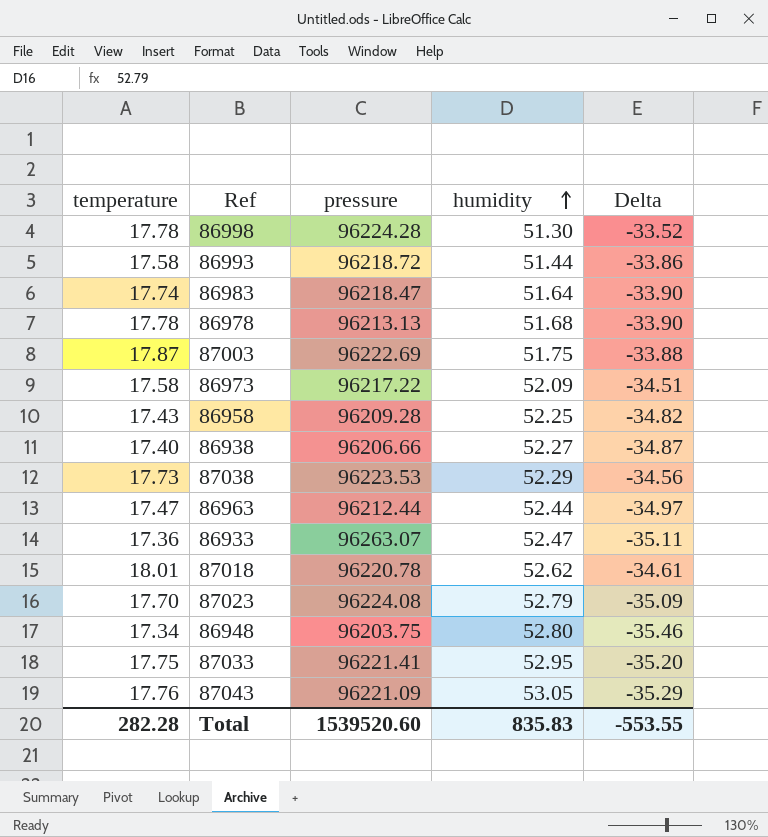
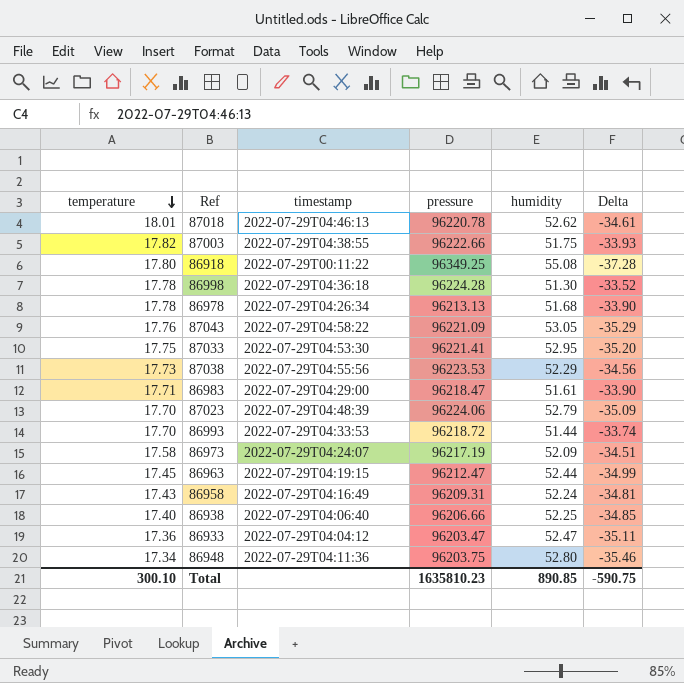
row order: humidity ascending -> temperature descending
column timestamp | position: none -> 3
87003 | temperature: 17.87 -> 17.82
87003 | pressure: 96222.69 -> 96222.66
87003 | Delta: -33.88 -> -33.93
row 86918: none -> 17.80 | 2022-07-29T00:11:22 | 96349.25 | 55.08 | -37.28
86983 | temperature: 17.74 -> 17.71
86983 | humidity: 51.64 -> 51.61
87023 | pressure: 96224.08 -> 96224.06
86993 | temperature: 17.58 -> 17.70
86993 | Delta: -33.86 -> -33.74
86973 | pressure: 96217.22 -> 96217.19
86963 | temperature: 17.47 -> 17.45
86963 | pressure: 96212.44 -> 96212.47
86963 | Delta: -34.97 -> -34.99
86958 | pressure: 96209.28 -> 96209.31
86958 | humidity: 52.25 -> 52.24
86958 | Delta: -34.82 -> -34.81
86938 | humidity: 52.27 -> 52.25
86938 | Delta: -34.87 -> -34.85
86933 | pressure: 96263.07 -> 96203.47
Total | temperature: 282.28 -> 300.10
Total | pressure: 1539520.60 -> 1635810.23
Total | humidity: 835.83 -> 890.85
Total | Delta: -553.55 -> -590.75

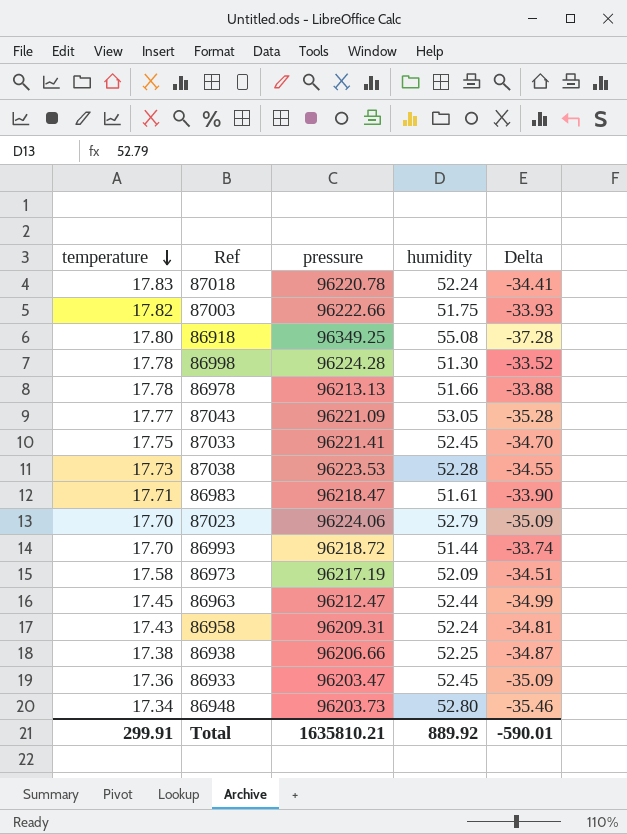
column timestamp | position: 3 -> none
87018 | temperature: 18.01 -> 17.83
87018 | humidity: 52.62 -> 52.24
87018 | Delta: -34.61 -> -34.41
86978 | humidity: 51.68 -> 51.66
86978 | Delta: -33.90 -> -33.88
87043 | temperature: 17.76 -> 17.77
87043 | Delta: -35.29 -> -35.28
87033 | humidity: 52.95 -> 52.45
87033 | Delta: -35.20 -> -34.70
87038 | humidity: 52.29 -> 52.28
87038 | Delta: -34.56 -> -34.55
86938 | temperature: 17.40 -> 17.38
86938 | Delta: -34.85 -> -34.87
86933 | humidity: 52.47 -> 52.45
86933 | Delta: -35.11 -> -35.09
86948 | pressure: 96203.75 -> 96203.73
Total | temperature: 300.10 -> 299.91
Total | pressure: 1635810.23 -> 1635810.21
Total | humidity: 890.85 -> 889.92
Total | Delta: -590.75 -> -590.01

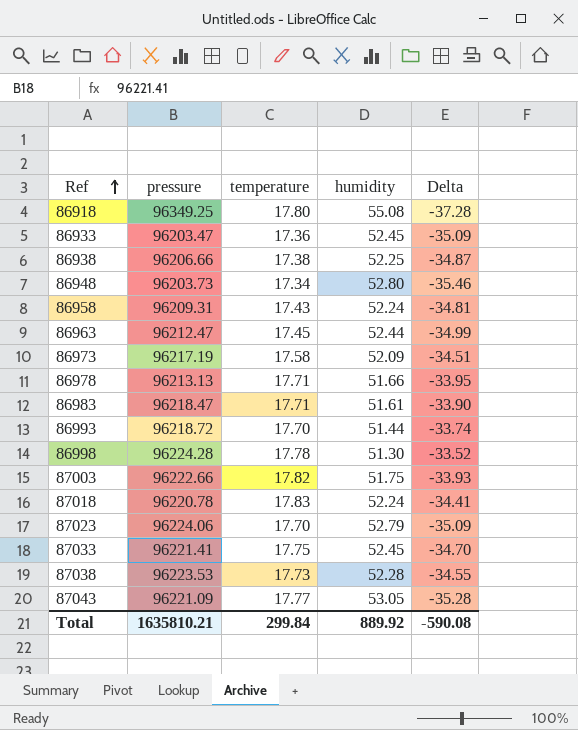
row order: temperature descending -> Ref ascending
column temperature | position: 1 -> 3
86978 | temperature: 17.78 -> 17.71
86978 | Delta: -33.88 -> -33.95
Total | temperature: 299.91 -> 299.84
Total | Delta: -590.01 -> -590.08

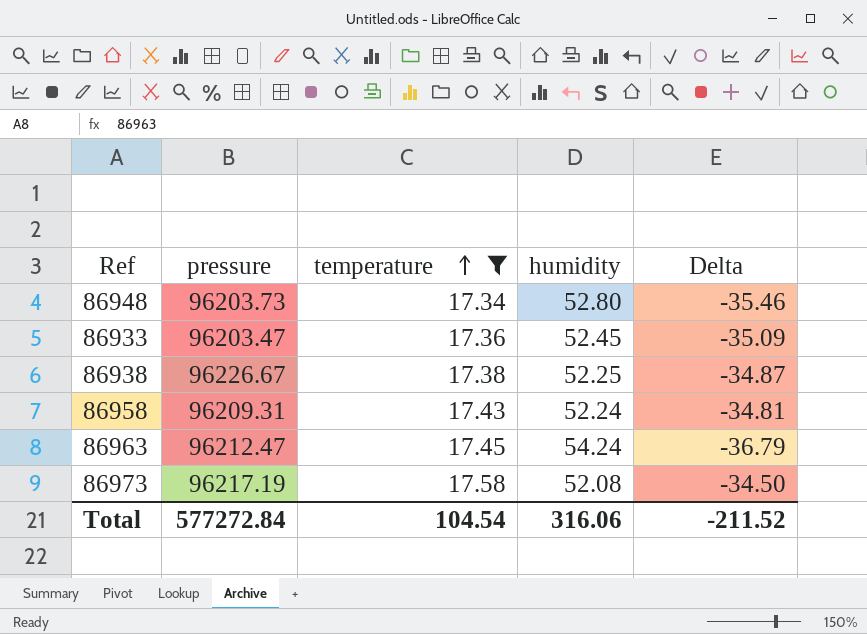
filter: none -> temperature <= 17.58
row order: Ref ascending -> temperature ascending
86938 | pressure: 96206.66 -> 96226.67
86963 | humidity: 52.44 -> 54.24
86963 | Delta: -34.99 -> -36.79
86973 | humidity: 52.09 -> 52.08
86973 | Delta: -34.51 -> -34.50
Total | pressure: 1635810.21 -> 577272.84
Total | temperature: 299.84 -> 104.54
Total | humidity: 889.92 -> 316.06
Total | Delta: -590.08 -> -211.52

